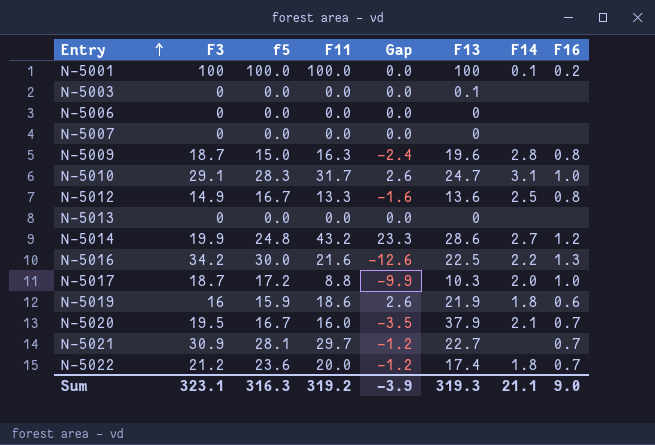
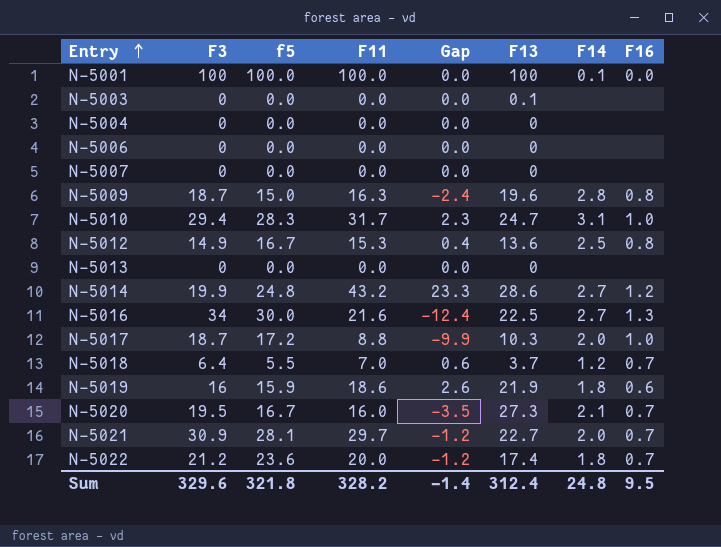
N-5001 | F16: 0.2 -> 0.0
row N-5004: none -> 0 | 0.0 | 0.0 | 0.0 | 0 | none | none
N-5010 | F3: 29.1 -> 29.4
N-5010 | Gap: 2.6 -> 2.3
N-5012 | F11: 13.3 -> 15.3
N-5012 | Gap: -1.6 -> 0.4
N-5016 | F3: 34.2 -> 34
N-5016 | Gap: -12.6 -> -12.4
N-5016 | F14: 2.2 -> 2.7
row N-5018: none -> 6.4 | 5.5 | 7.0 | 0.6 | 3.7 | 1.2 | 0.7
N-5020 | F13: 37.9 -> 27.3
N-5021 | F14: none -> 2.0
Sum | F3: 323.1 -> 329.6
Sum | f5: 316.3 -> 321.8
Sum | F11: 319.2 -> 328.2
Sum | Gap: -3.9 -> -1.4
Sum | F13: 319.3 -> 312.4
Sum | F14: 21.1 -> 24.8
Sum | F16: 9.0 -> 9.5

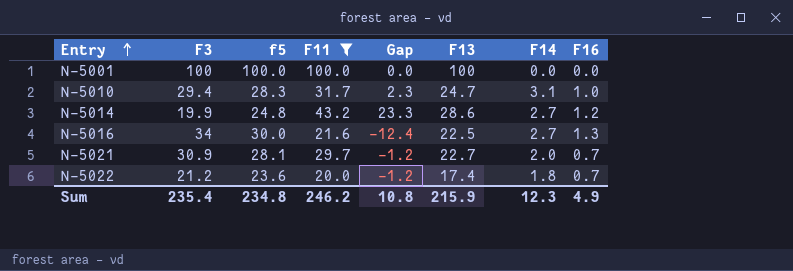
filter: none -> F11 >= 20.0
N-5001 | F14: 0.1 -> 0.0
Sum | F3: 329.6 -> 235.4
Sum | f5: 321.8 -> 234.8
Sum | F11: 328.2 -> 246.2
Sum | Gap: -1.4 -> 10.8
Sum | F13: 312.4 -> 215.9
Sum | F14: 24.8 -> 12.3
Sum | F16: 9.5 -> 4.9

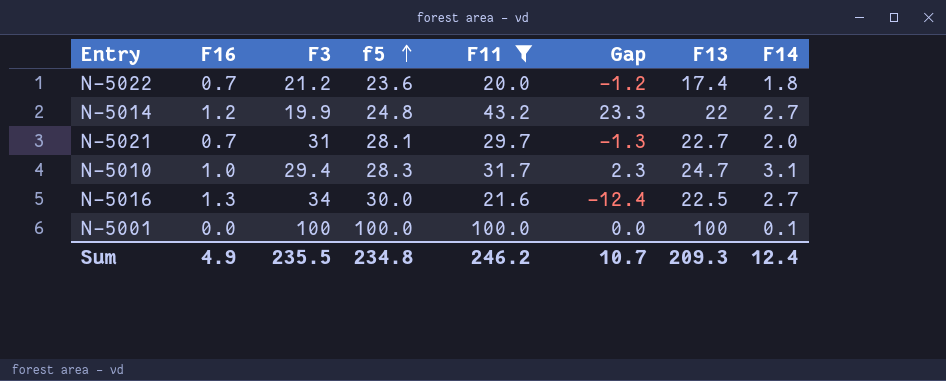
row order: Entry ascending -> f5 ascending
column F16 | position: 8 -> 2
N-5014 | F13: 28.6 -> 22
N-5021 | F3: 30.9 -> 31
N-5021 | Gap: -1.2 -> -1.3
N-5001 | F14: 0.0 -> 0.1
Sum | F3: 235.4 -> 235.5
Sum | Gap: 10.8 -> 10.7
Sum | F13: 215.9 -> 209.3
Sum | F14: 12.3 -> 12.4

